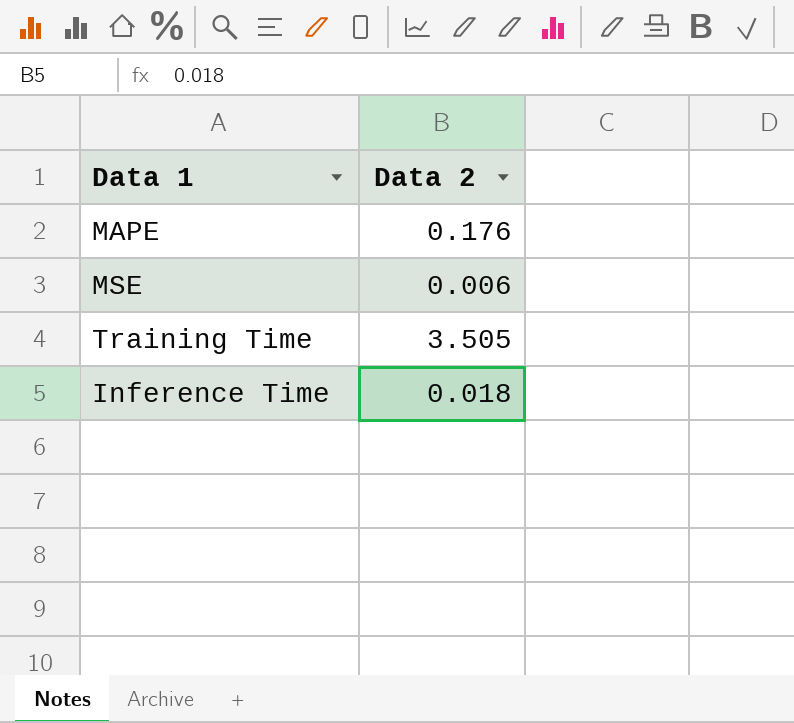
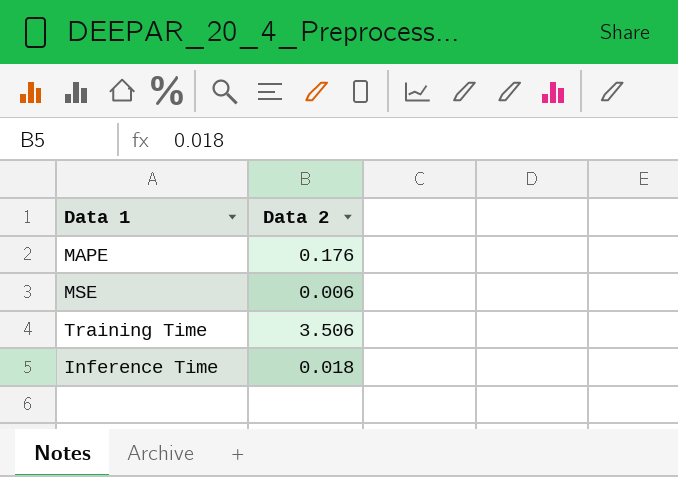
Training Time | Data 2: 3.505 -> 3.506

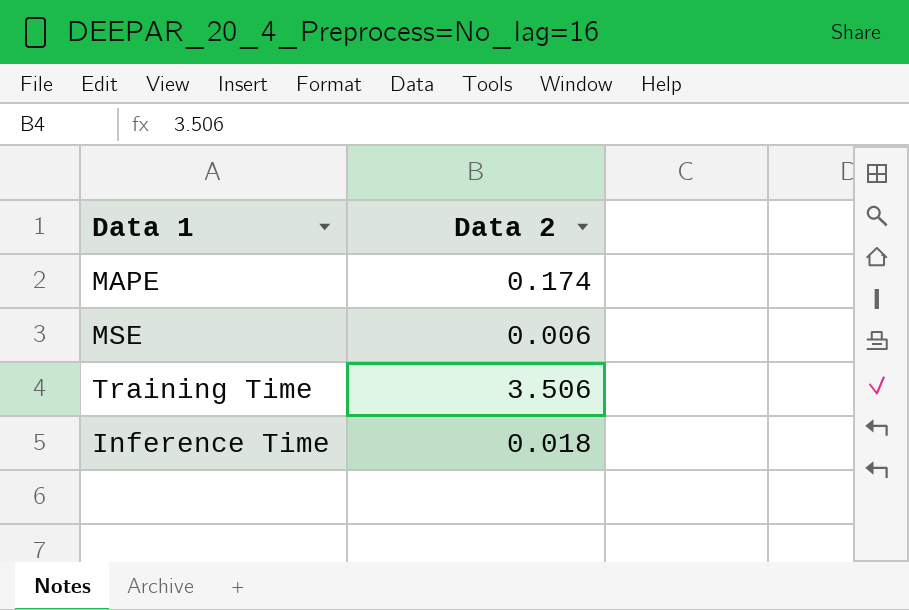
MAPE | Data 2: 0.176 -> 0.174

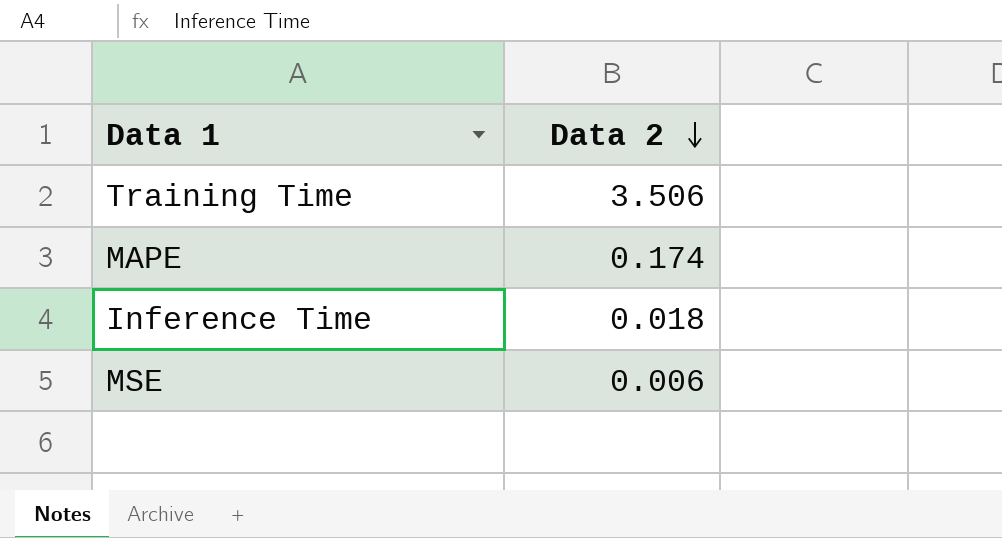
row order: none -> Data 2 descending

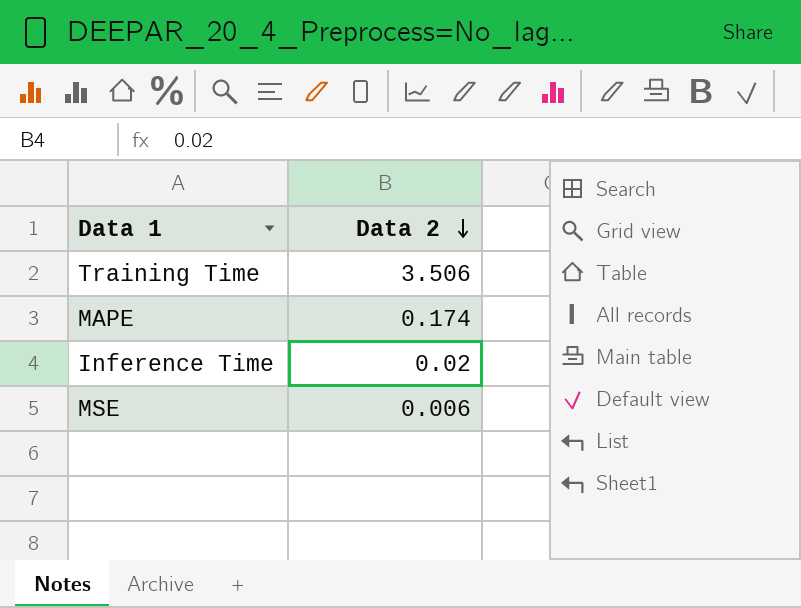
Inference Time | Data 2: 0.018 -> 0.02

